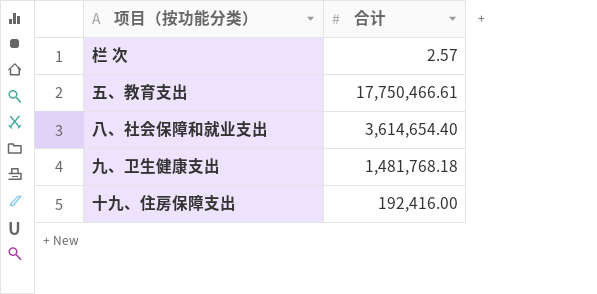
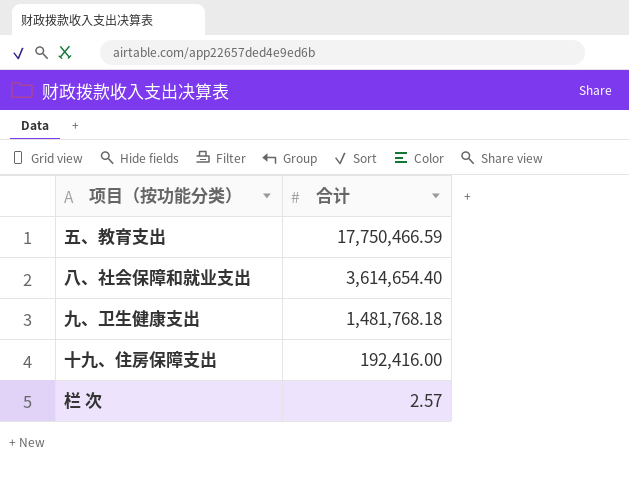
row order: none -> 合计 descending
五、教育支出 | 合计: 17,750,466.61 -> 17,750,466.59

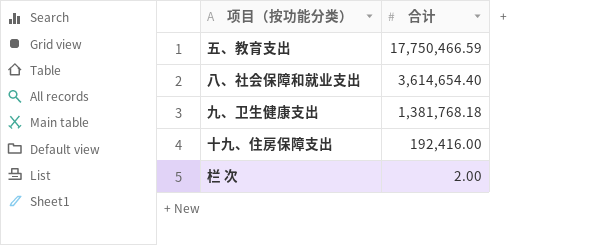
九、卫生健康支出 | 合计: 1,481,768.18 -> 1,381,768.18
栏 次 | 合计: 2.57 -> 2.00

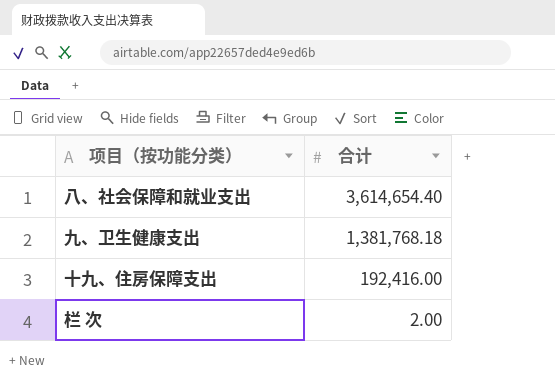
row 五、教育支出: 17,750,466.59 -> none

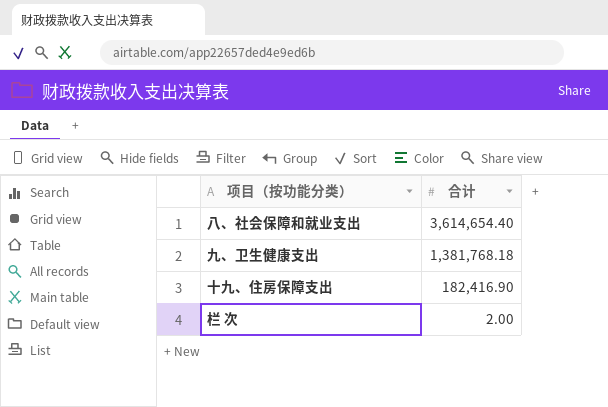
十九、住房保障支出 | 合计: 192,416.00 -> 182,416.90

